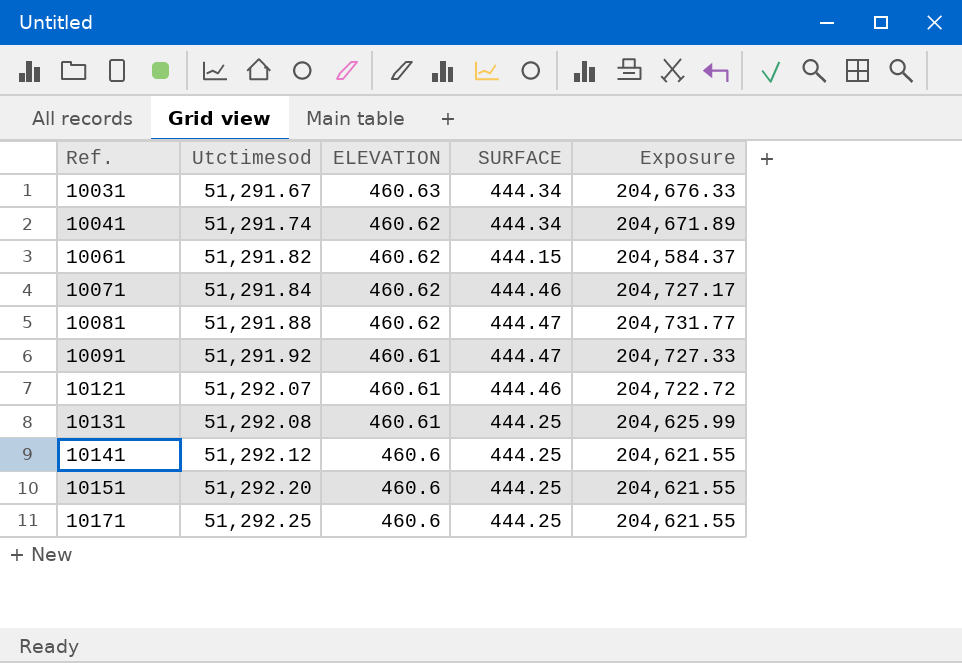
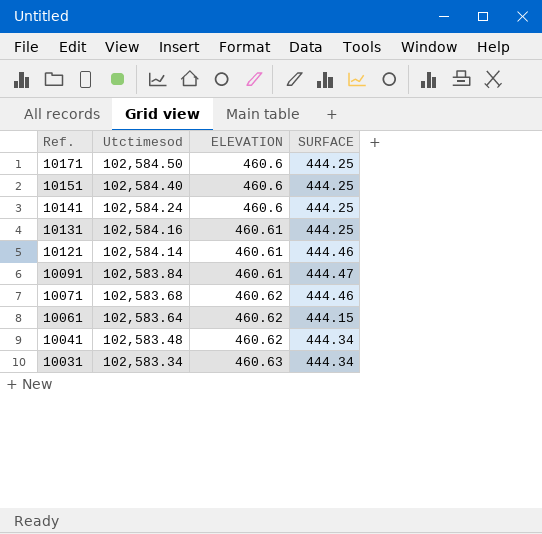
row order: Ref. ascending -> Ref. descending
column Exposure | formula: [ELEVATION] * [SURFACE] -> none
row 10081: 51,291.88 | 460.62 | 444.47 | 204,731.77 -> none
10171 | Utctimesod: 51,292.25 -> 102,584.50
10151 | Utctimesod: 51,292.20 -> 102,584.40
10141 | Utctimesod: 51,292.12 -> 102,584.24
10131 | Utctimesod: 51,292.08 -> 102,584.16
10121 | Utctimesod: 51,292.07 -> 102,584.14
10091 | Utctimesod: 51,291.92 -> 102,583.84
10071 | Utctimesod: 51,291.84 -> 102,583.68
10061 | Utctimesod: 51,291.82 -> 102,583.64
10041 | Utctimesod: 51,291.74 -> 102,583.48
10031 | Utctimesod: 51,291.67 -> 102,583.34

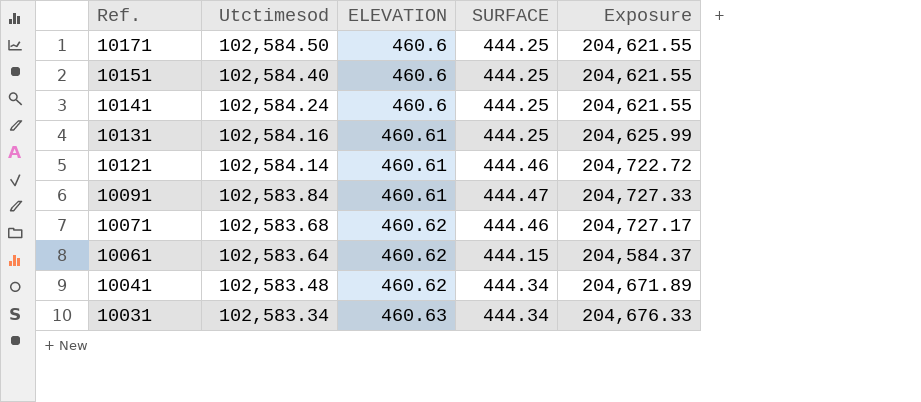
column Exposure | formula: none -> [ELEVATION] * [SURFACE]

